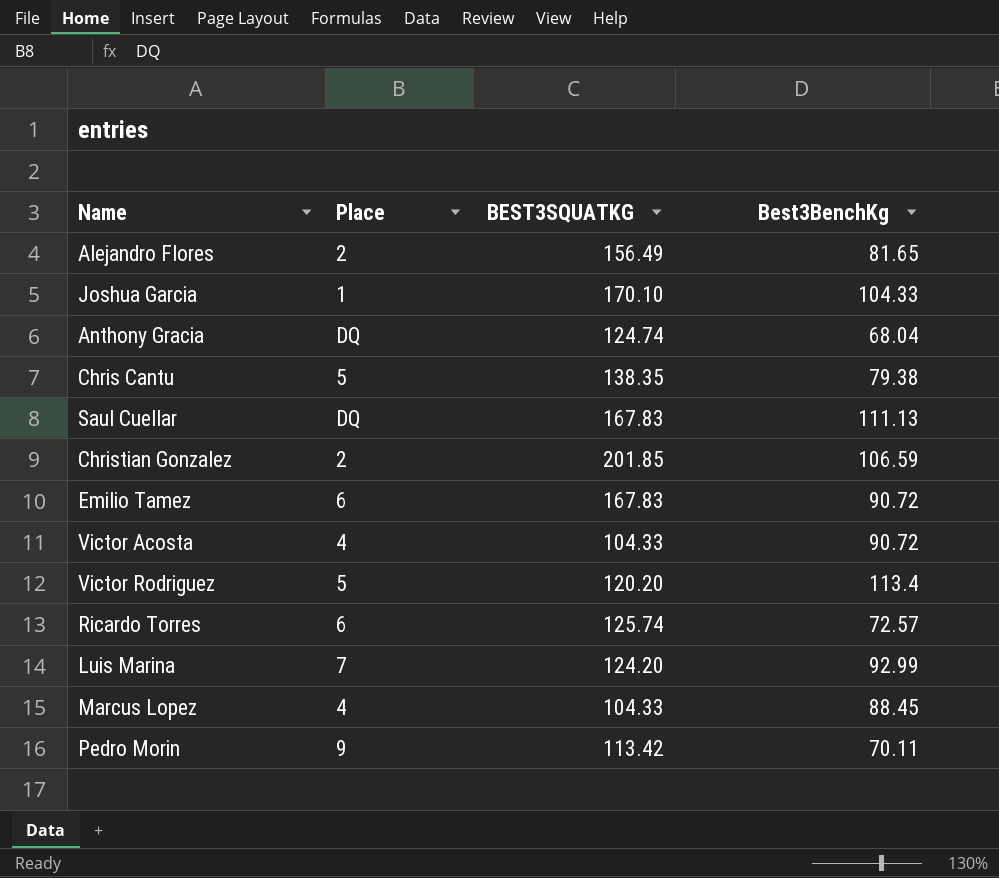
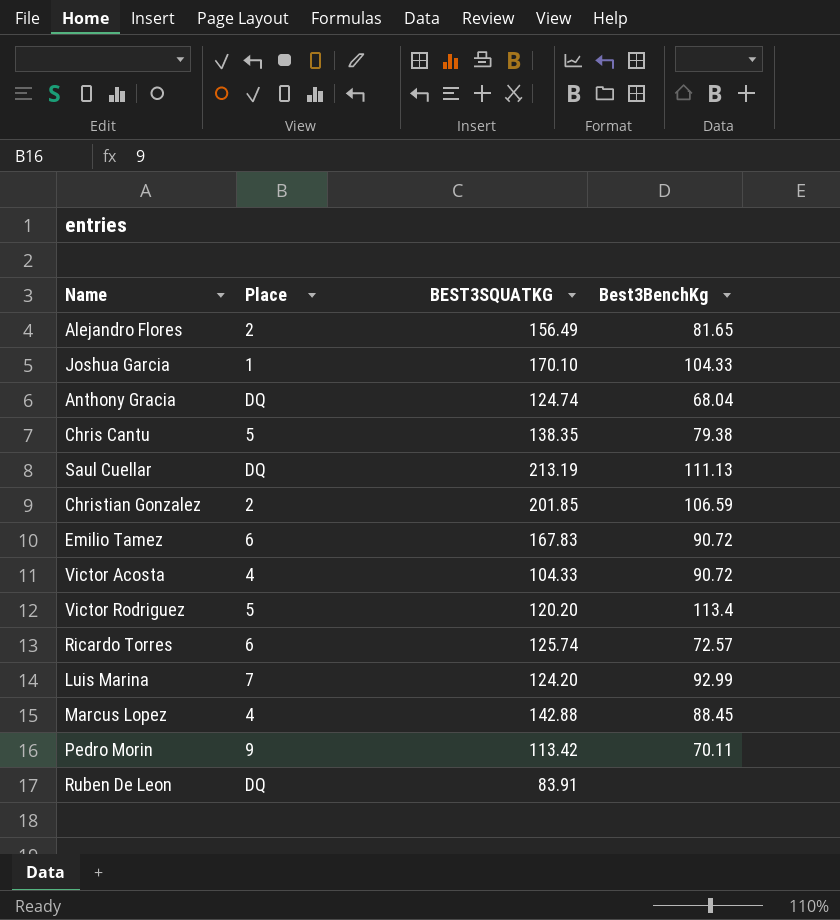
Saul Cuellar | BEST3SQUATKG: 167.83 -> 213.19
Marcus Lopez | BEST3SQUATKG: 104.33 -> 142.88
row Ruben De Leon: none -> DQ | 83.91 | none

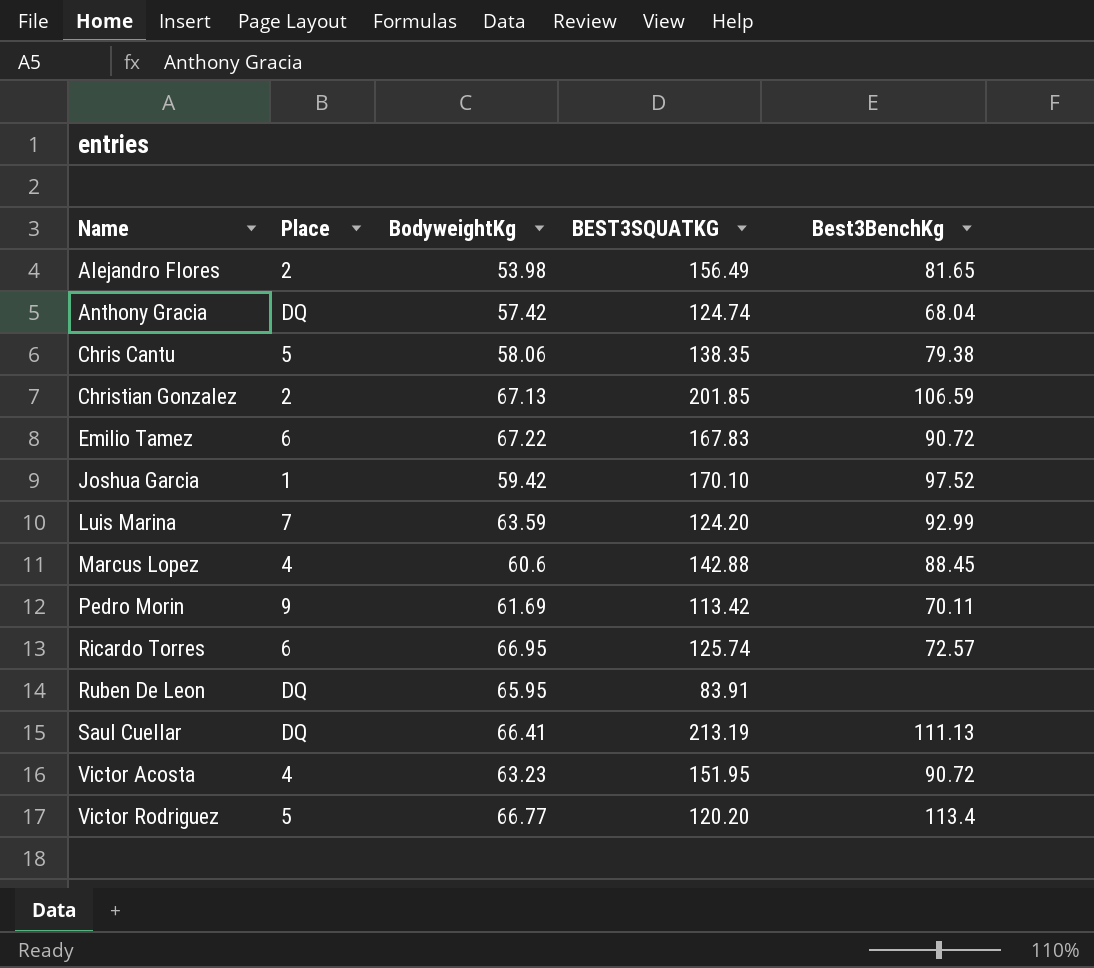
row order: none -> Name ascending
column BodyweightKg | position: none -> 3
Joshua Garcia | Best3BenchKg: 104.33 -> 97.52
Victor Acosta | BEST3SQUATKG: 104.33 -> 151.95

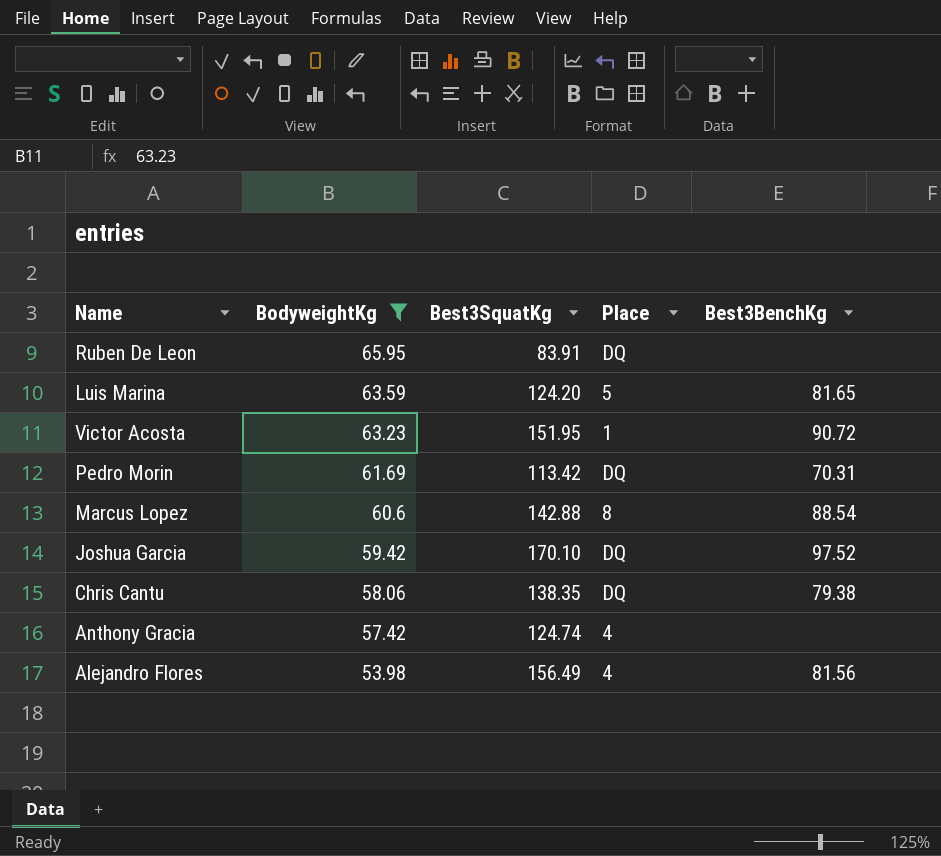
filter: none -> BodyweightKg <= 65.95
row order: Name ascending -> BodyweightKg descending
column name: BEST3SQUATKG -> Best3SquatKg
column Place | position: 2 -> 4
Luis Marina | Place: 7 -> 5
Luis Marina | Best3BenchKg: 92.99 -> 81.65
Victor Acosta | Place: 4 -> 1
Pedro Morin | Place: 9 -> DQ
Pedro Morin | Best3BenchKg: 70.11 -> 70.31
Marcus Lopez | Place: 4 -> 8
Marcus Lopez | Best3BenchKg: 88.45 -> 88.54
Joshua Garcia | Place: 1 -> DQ
Chris Cantu | Place: 5 -> DQ
Anthony Gracia | Place: DQ -> 4
Anthony Gracia | Best3BenchKg: 68.04 -> none
Alejandro Flores | Place: 2 -> 4
Alejandro Flores | Best3BenchKg: 81.65 -> 81.56

